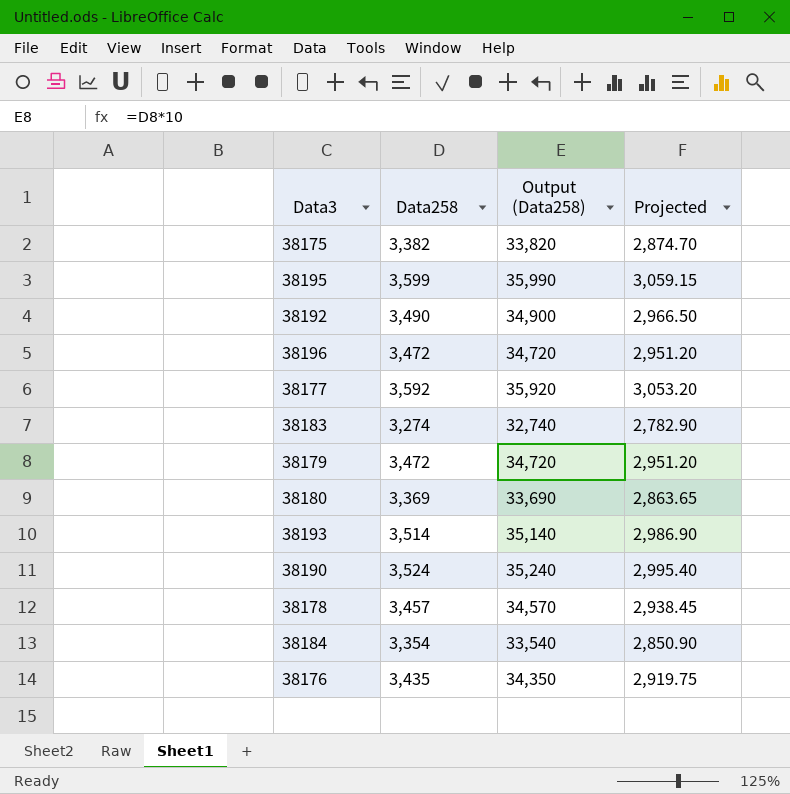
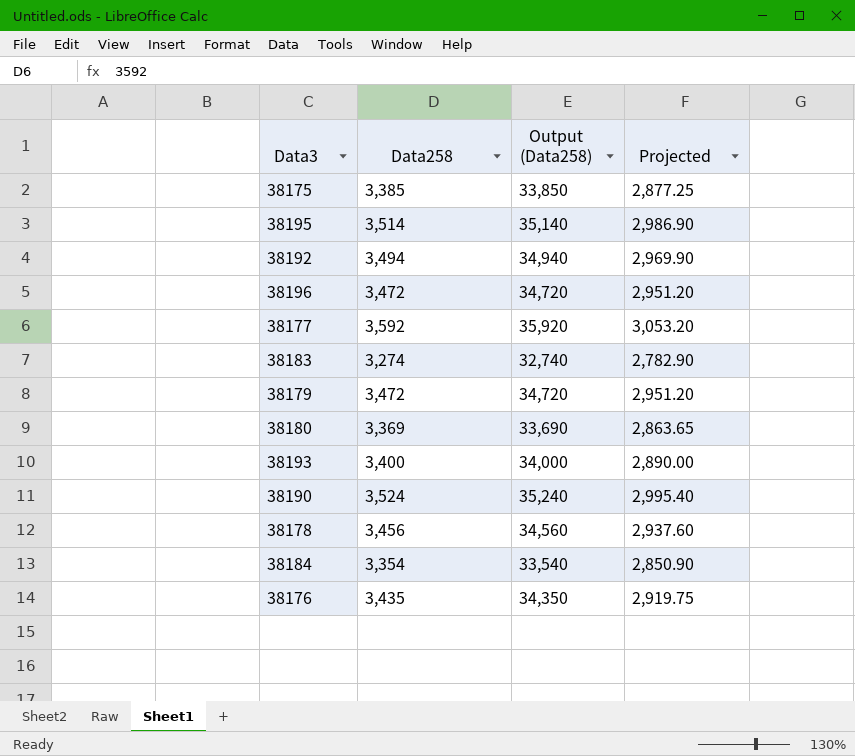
38175 | Data258: 3,382 -> 3,385
38175 | Output (Data258): 33,820 -> 33,850
38175 | Projected: 2,874.70 -> 2,877.25
38195 | Data258: 3,599 -> 3,514
38195 | Output (Data258): 35,990 -> 35,140
38195 | Projected: 3,059.15 -> 2,986.90
38192 | Data258: 3,490 -> 3,494
38192 | Output (Data258): 34,900 -> 34,940
38192 | Projected: 2,966.50 -> 2,969.90
38193 | Data258: 3,514 -> 3,400
38193 | Output (Data258): 35,140 -> 34,000
38193 | Projected: 2,986.90 -> 2,890.00
38178 | Data258: 3,457 -> 3,456
38178 | Output (Data258): 34,570 -> 34,560
38178 | Projected: 2,938.45 -> 2,937.60

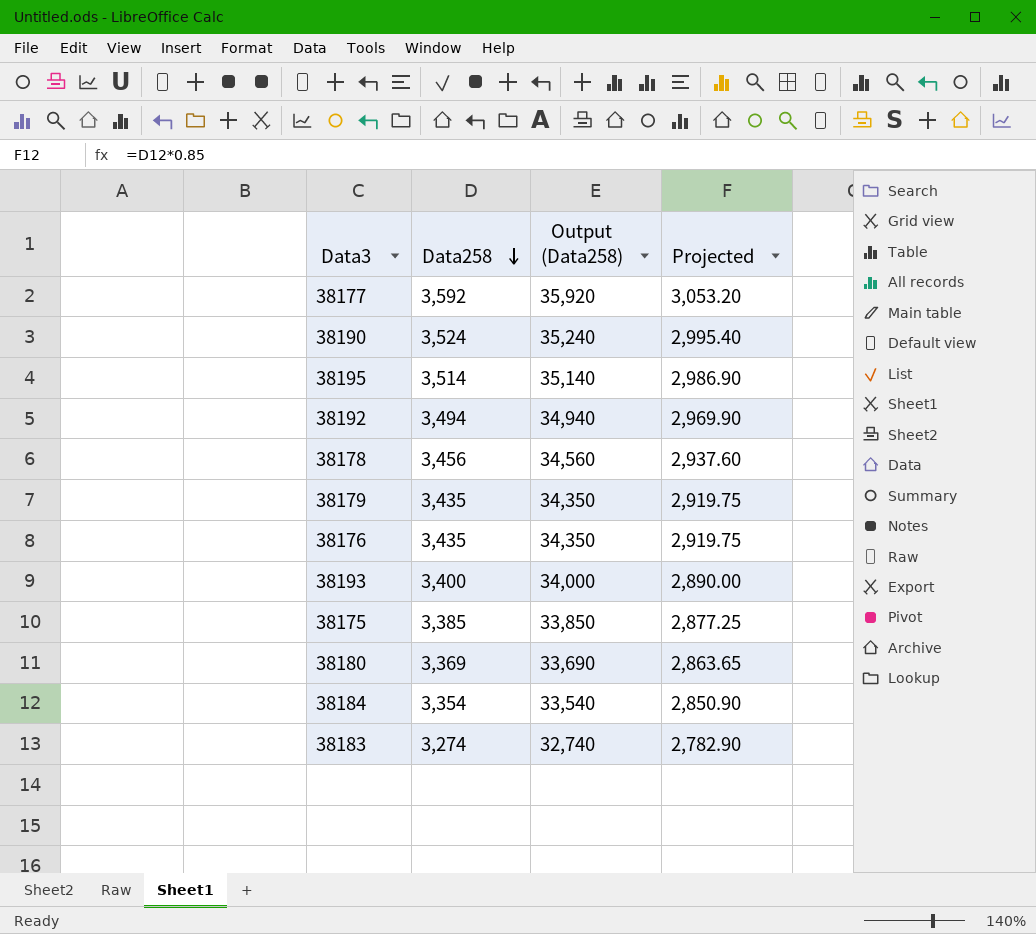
row order: none -> Data258 descending
row 38196: 3,472 | 34,720 | 2,951.20 -> none
38179 | Data258: 3,472 -> 3,435
38179 | Output (Data258): 34,720 -> 34,350
38179 | Projected: 2,951.20 -> 2,919.75

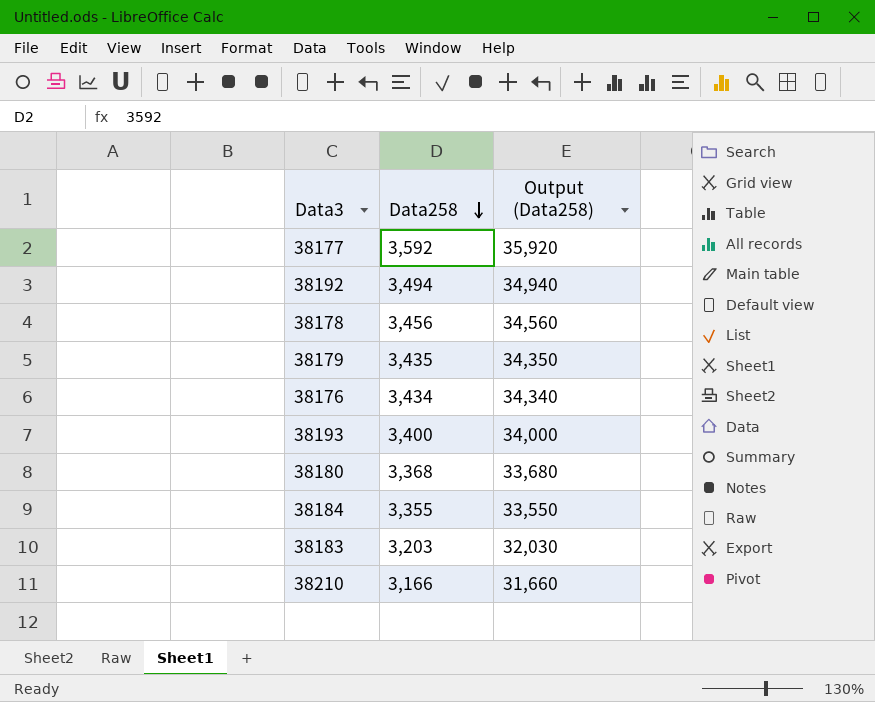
column Projected | formula: [Data258] * 0.85 -> none
row 38190: 3,524 | 35,240 | 2,995.40 -> none
row 38195: 3,514 | 35,140 | 2,986.90 -> none
row 38175: 3,385 | 33,850 | 2,877.25 -> none
38176 | Data258: 3,435 -> 3,434
38176 | Output (Data258): 34,350 -> 34,340
38180 | Data258: 3,369 -> 3,368
38180 | Output (Data258): 33,690 -> 33,680
38184 | Data258: 3,354 -> 3,355
38184 | Output (Data258): 33,540 -> 33,550
38183 | Data258: 3,274 -> 3,203
38183 | Output (Data258): 32,740 -> 32,030
row 38210: none -> 3,166 | 31,660

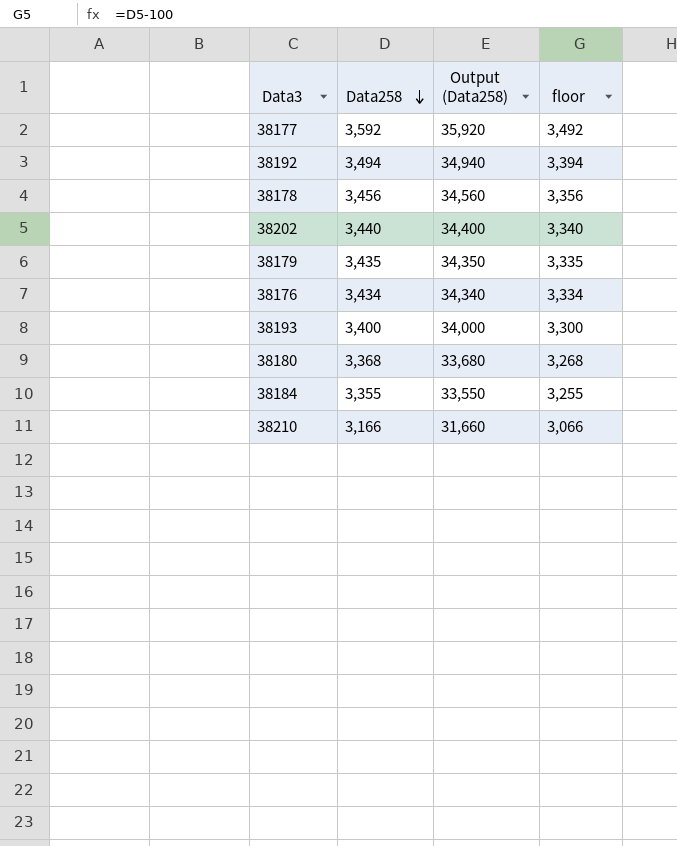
column floor | formula: none -> [Data258] - 100
row 38183: 3,203 | 32,030 -> none
row 38202: none -> 3,440 | 34,400 | 3,340

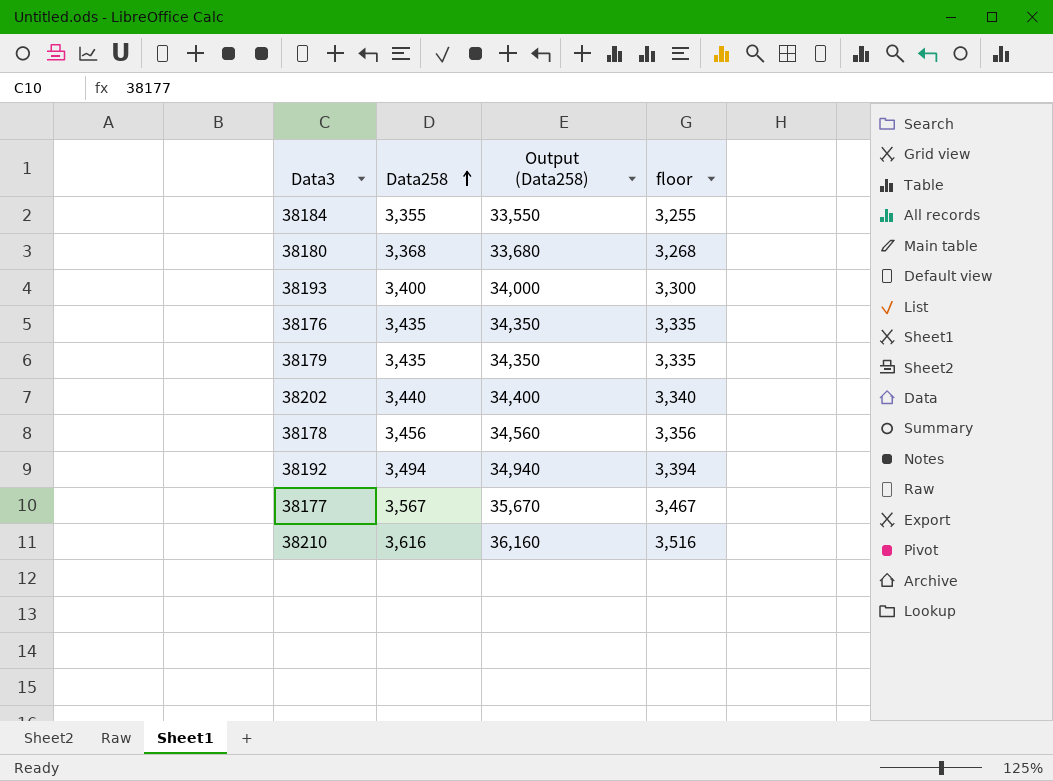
row order: Data258 descending -> Data258 ascending
38176 | Data258: 3,434 -> 3,435
38176 | Output (Data258): 34,340 -> 34,350
38176 | floor: 3,334 -> 3,335
38177 | Data258: 3,592 -> 3,567
38177 | Output (Data258): 35,920 -> 35,670
38177 | floor: 3,492 -> 3,467
38210 | Data258: 3,166 -> 3,616
38210 | Output (Data258): 31,660 -> 36,160
38210 | floor: 3,066 -> 3,516

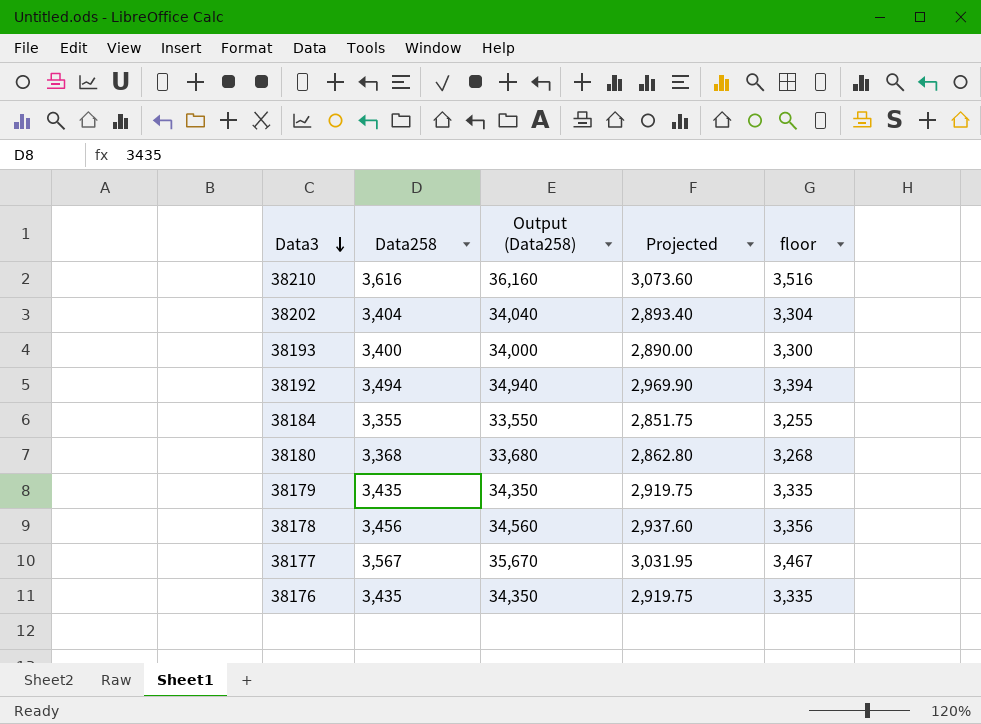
row order: Data258 ascending -> Data3 descending
column Projected | formula: none -> [Data258] * 0.85
38202 | Data258: 3,440 -> 3,404
38202 | Output (Data258): 34,400 -> 34,040
38202 | floor: 3,340 -> 3,304

